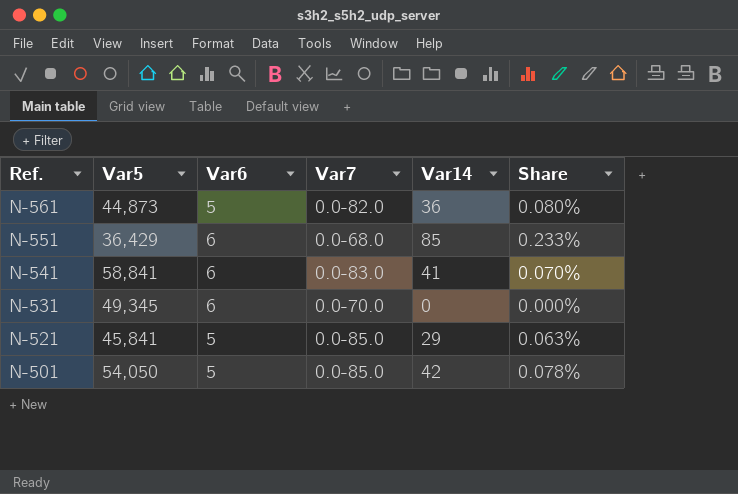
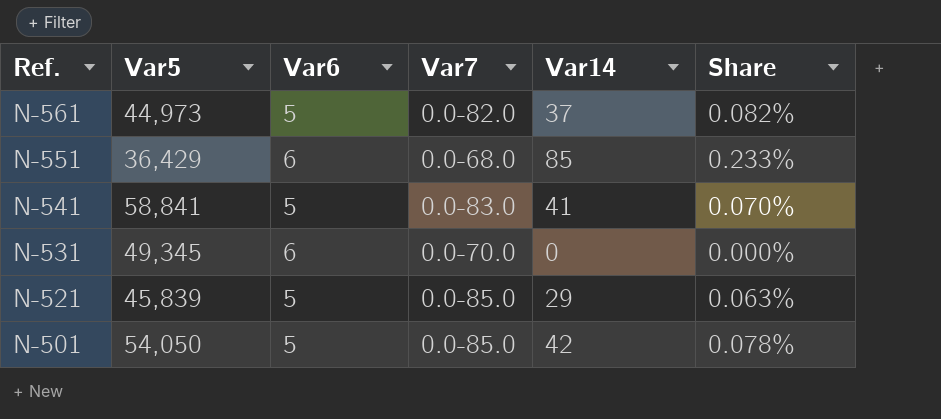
N-561 | Var5: 44,873 -> 44,973
N-561 | Var14: 36 -> 37
N-561 | Share: 0.080% -> 0.082%
N-541 | Var6: 6 -> 5
N-521 | Var5: 45,841 -> 45,839

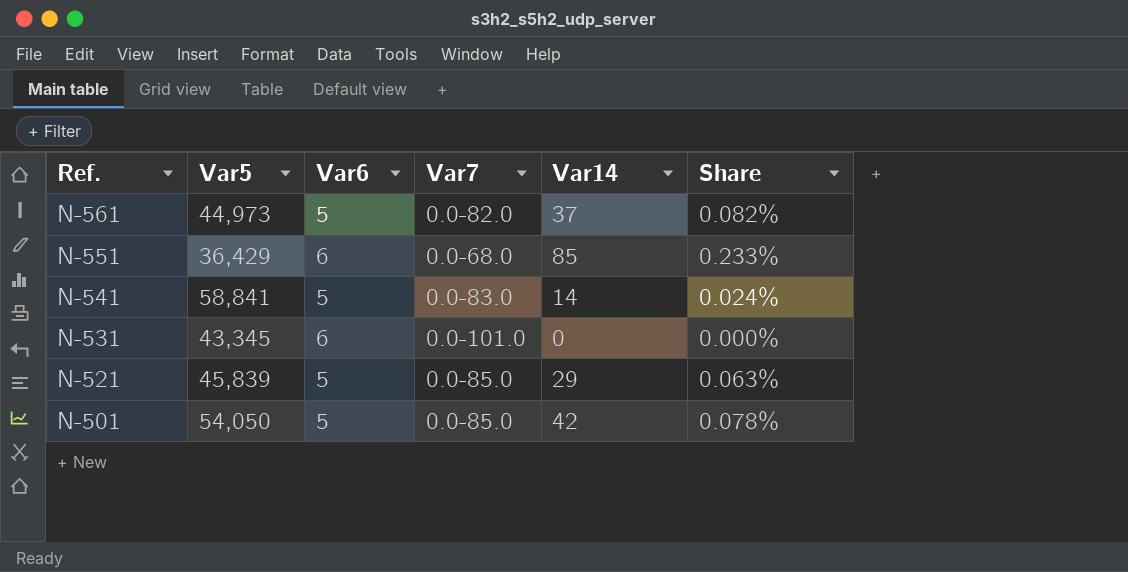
N-541 | Var14: 41 -> 14
N-541 | Share: 0.070% -> 0.024%
N-531 | Var5: 49,345 -> 43,345
N-531 | Var7: 0.0-70.0 -> 0.0-101.0

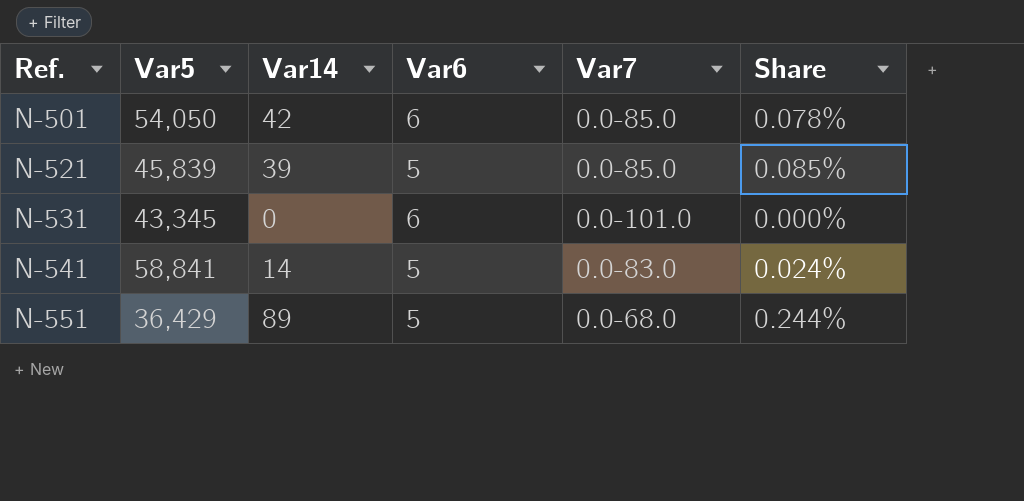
row order: Ref. descending -> Ref. ascending
column Var14 | position: 5 -> 3
row N-561: 44,973 | 5 | 0.0-82.0 | 37 | 0.082% -> none
N-501 | Var6: 5 -> 6
N-521 | Var14: 29 -> 39
N-521 | Share: 0.063% -> 0.085%
N-551 | Var14: 85 -> 89
N-551 | Var6: 6 -> 5
N-551 | Share: 0.233% -> 0.244%

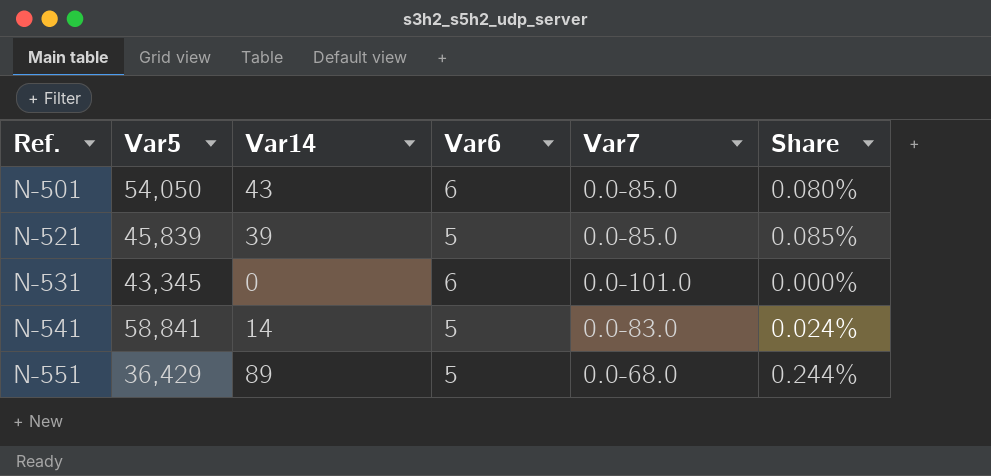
N-501 | Var14: 42 -> 43
N-501 | Share: 0.078% -> 0.080%

